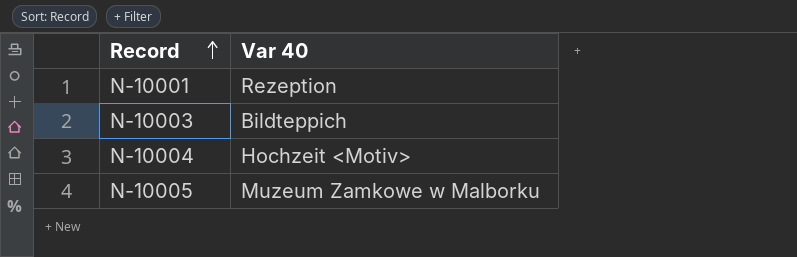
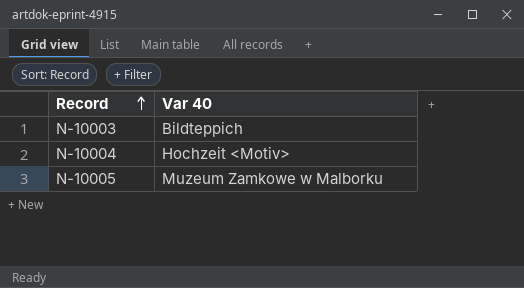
row N-10001: Rezeption -> none

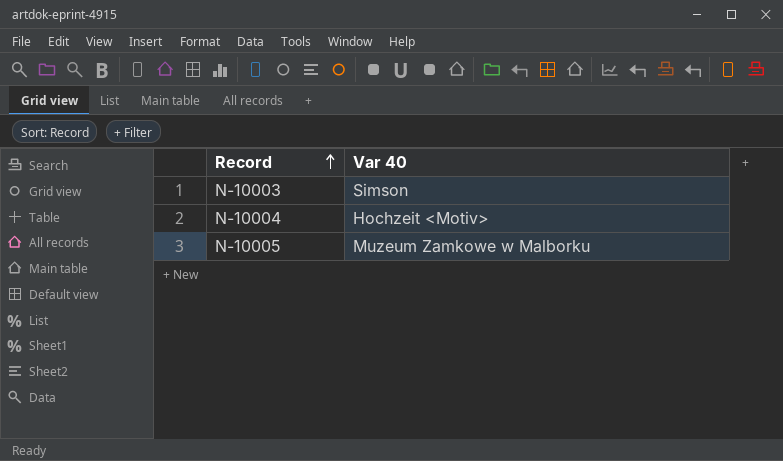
N-10003 | Var 40: Bildteppich -> Simson

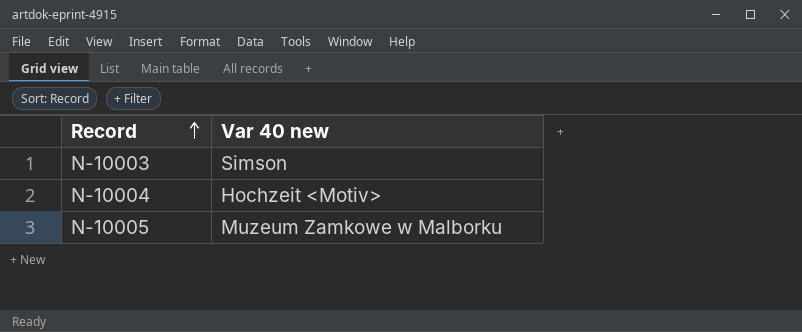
column name: Var 40 -> Var 40 new

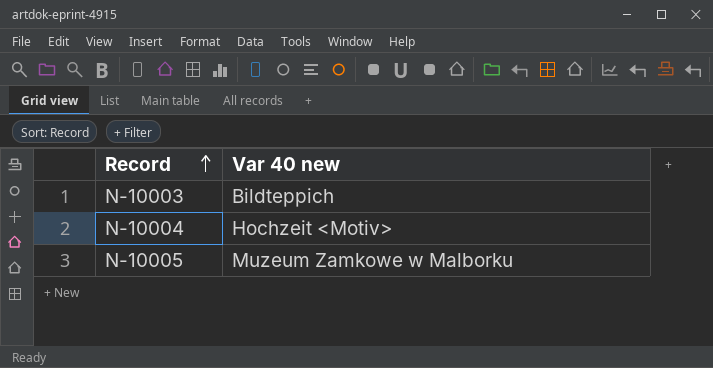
N-10003 | Var 40 new: Simson -> Bildteppich

